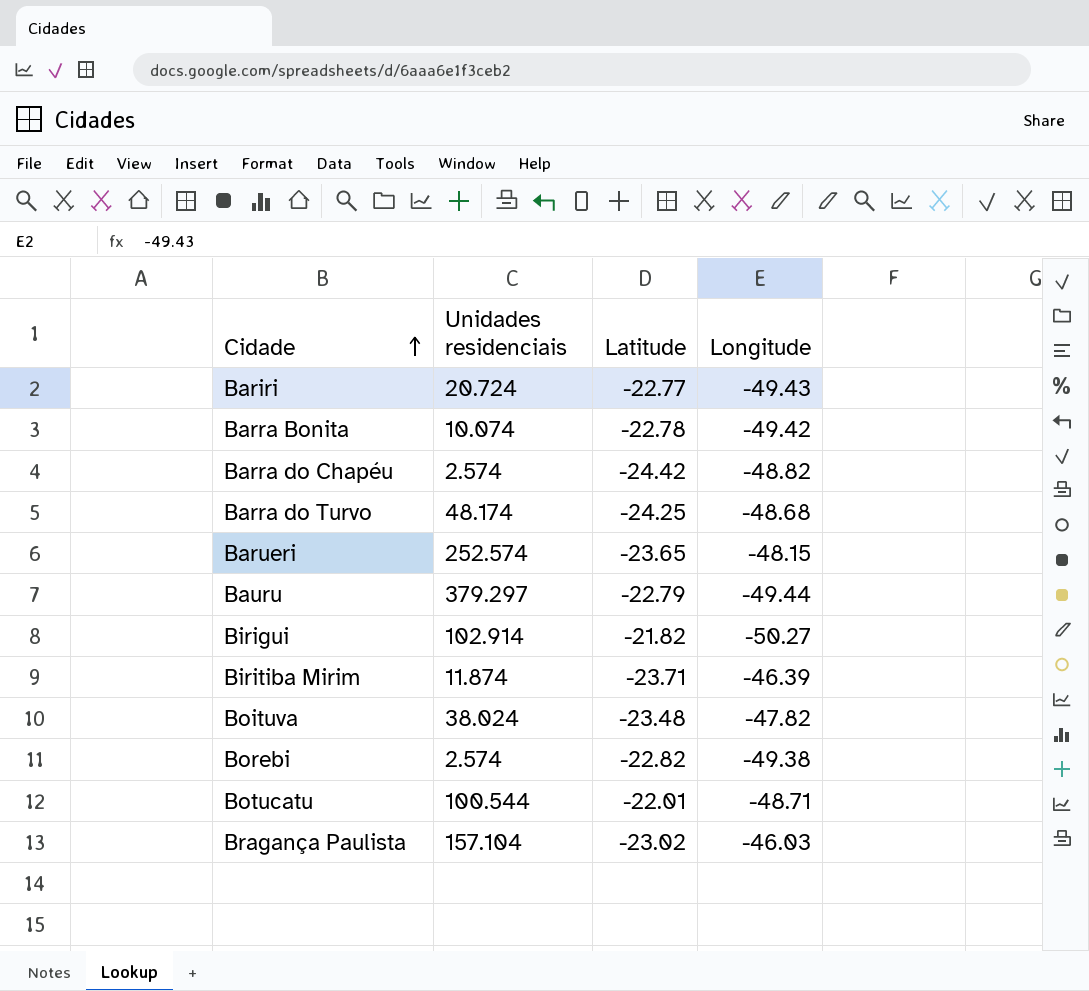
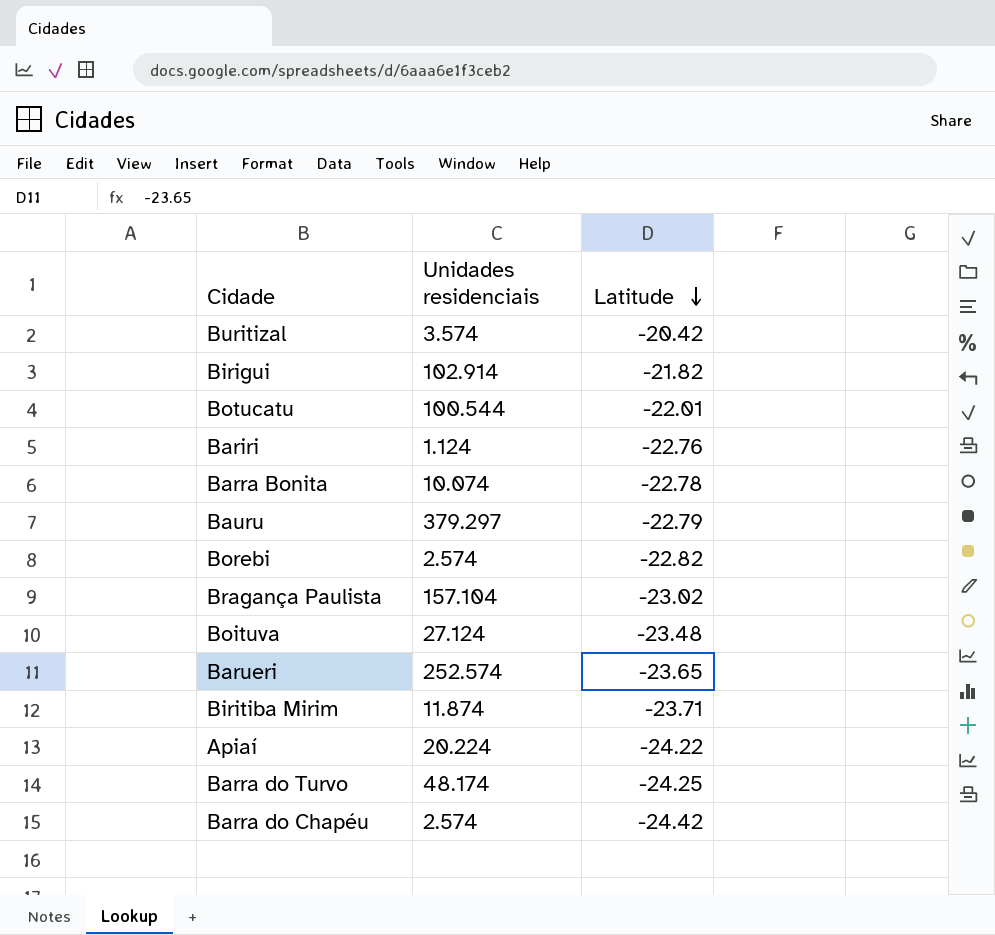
row order: Cidade ascending -> Latitude descending
column Longitude | position: 4 -> none
row Buritizal: none -> 3.574 | -20.42
Bariri | Unidades residenciais: 20.724 -> 1.124
Bariri | Latitude: -22.77 -> -22.76
Boituva | Unidades residenciais: 38.024 -> 27.124
row Apiaí: none -> 20.224 | -24.22

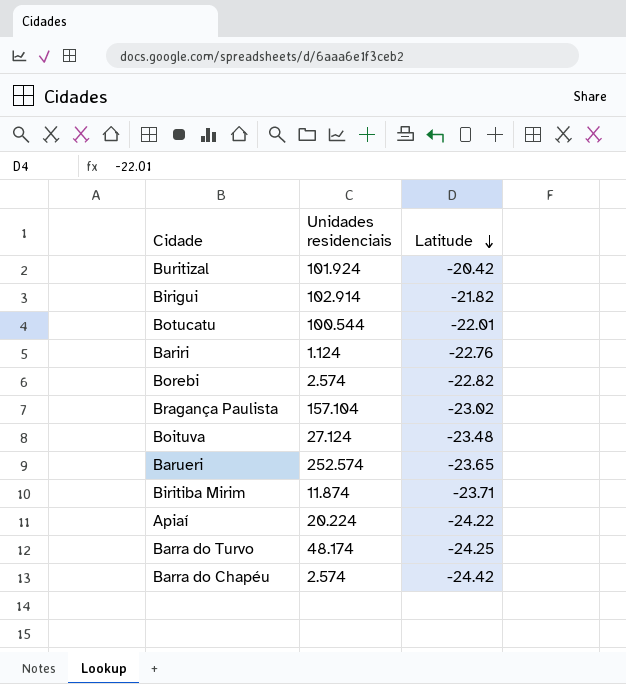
row Barra Bonita: 10.074 | -22.78 -> none
row Bauru: 379.297 | -22.79 -> none
Buritizal | Unidades residenciais: 3.574 -> 101.924

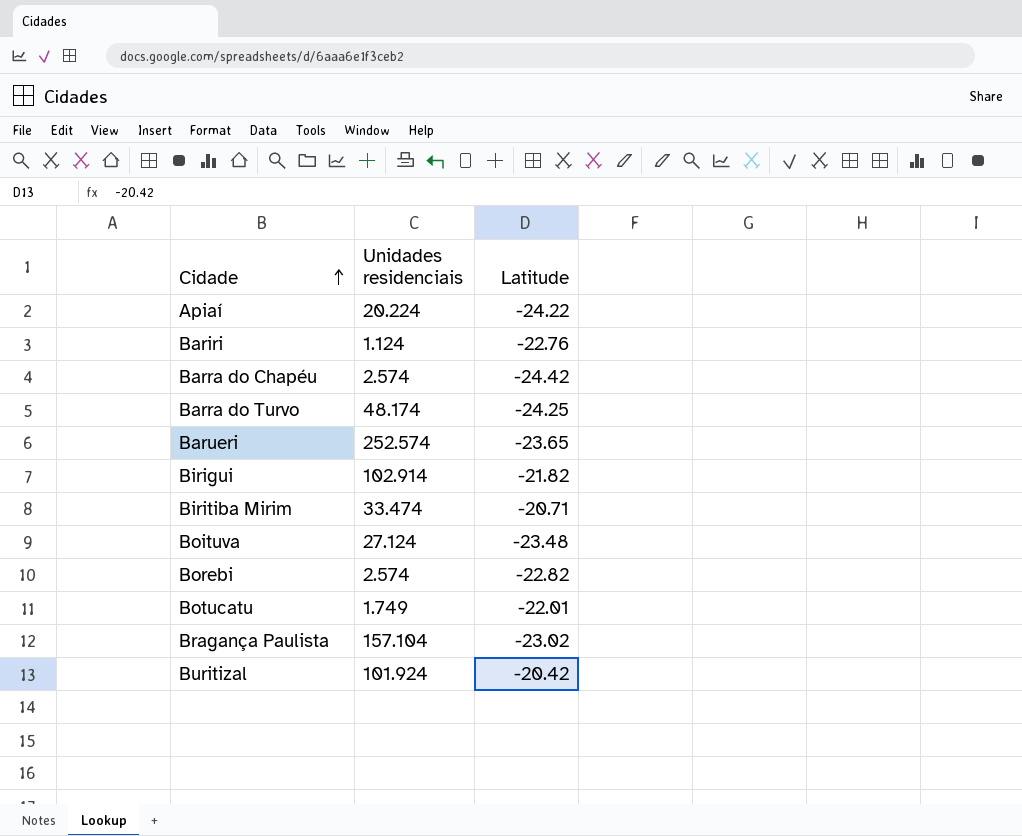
row order: Latitude descending -> Cidade ascending
Biritiba Mirim | Unidades residenciais: 11.874 -> 33.474
Biritiba Mirim | Latitude: -23.71 -> -20.71
Botucatu | Unidades residenciais: 100.544 -> 1.749

